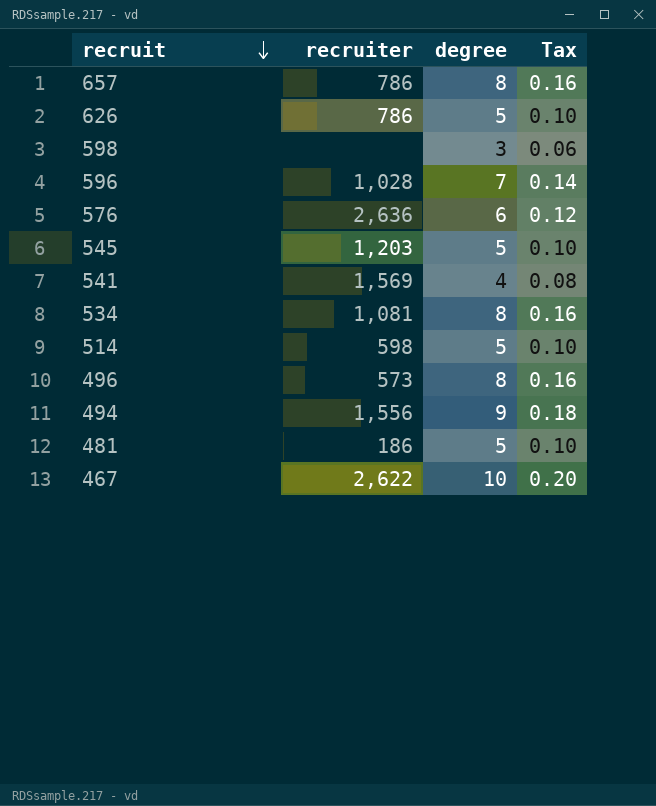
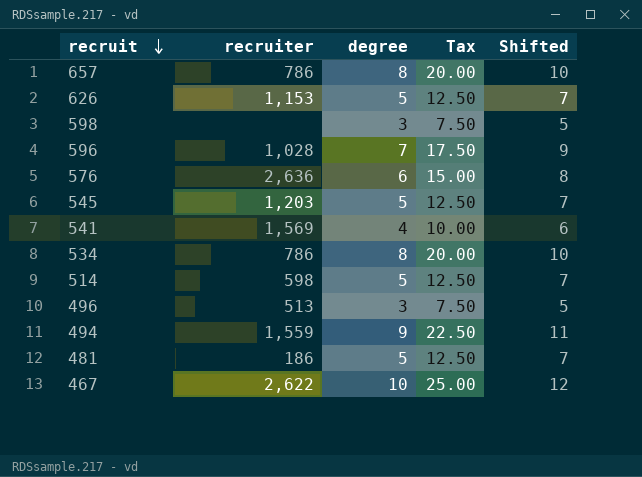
column Tax | formula: [degree] * 0.02 -> [degree] * 2.5
column Shifted | formula: none -> [degree] + 2
626 | recruiter: 786 -> 1,153
534 | recruiter: 1,081 -> 786
496 | recruiter: 573 -> 513
496 | degree: 8 -> 3
494 | recruiter: 1,556 -> 1,559

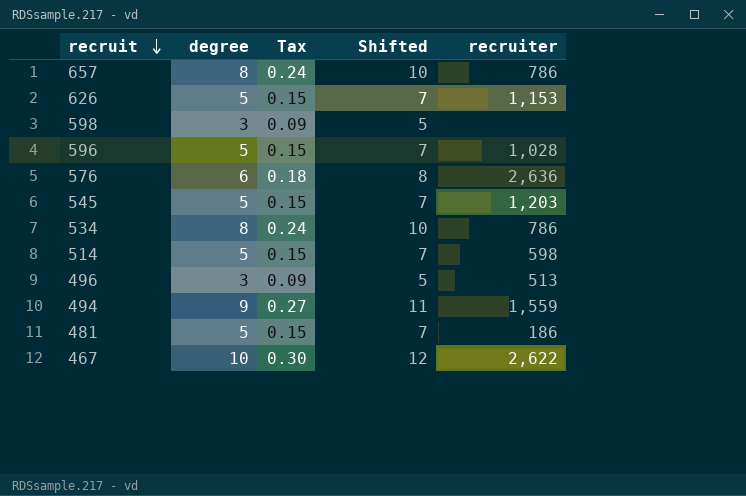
column Tax | formula: [degree] * 2.5 -> [degree] * 0.03
column recruiter | position: 2 -> 5
row 541: 1,569 | 4 | 10.00 | 6 -> none
596 | degree: 7 -> 5
596 | Shifted: 9 -> 7

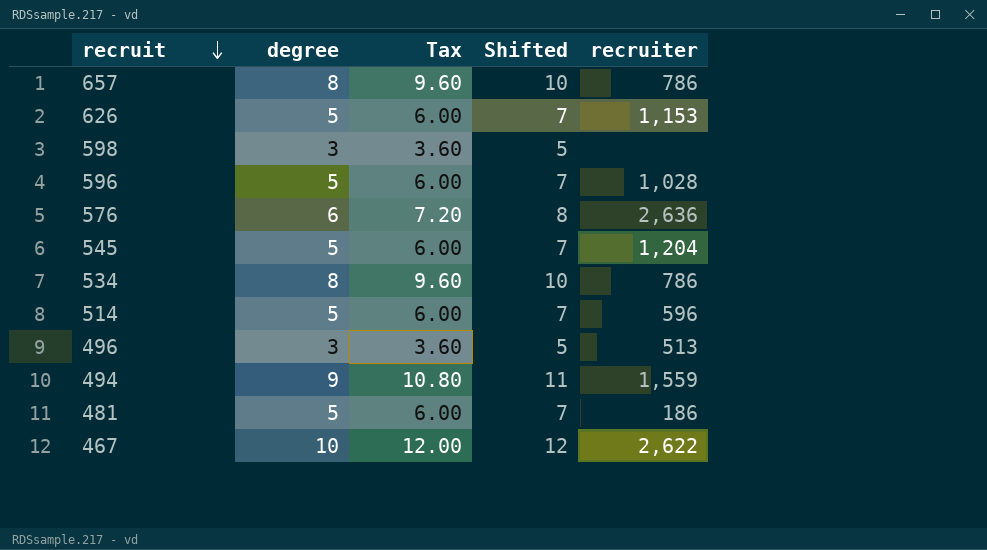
column Tax | formula: [degree] * 0.03 -> [degree] * 1.2
545 | recruiter: 1,203 -> 1,204
514 | recruiter: 598 -> 596

